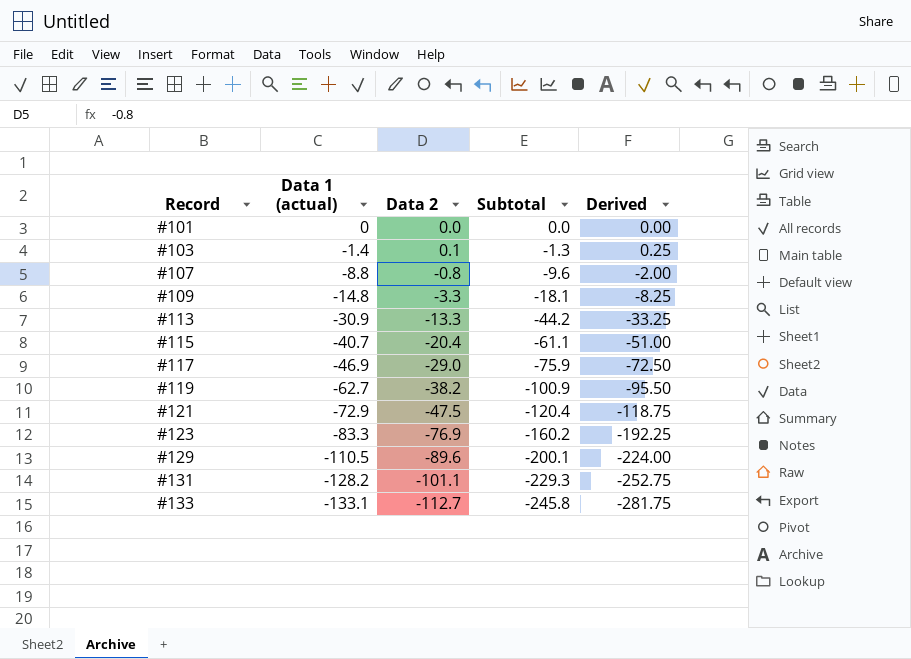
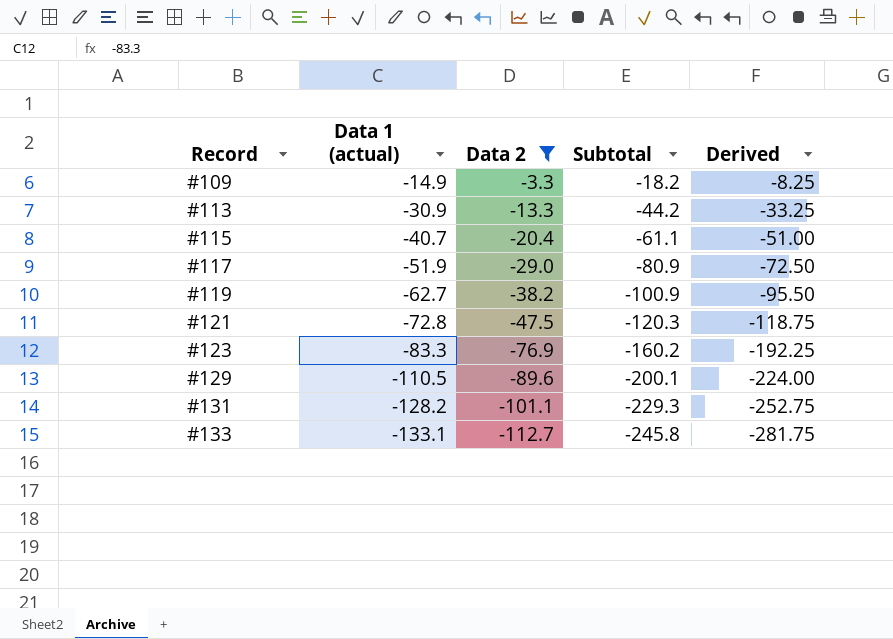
filter: none -> Data 2 <= -3.3
#109 | Data 1 (actual): -14.8 -> -14.9
#109 | Subtotal: -18.1 -> -18.2
#117 | Data 1 (actual): -46.9 -> -51.9
#117 | Subtotal: -75.9 -> -80.9
#121 | Data 1 (actual): -72.9 -> -72.8
#121 | Subtotal: -120.4 -> -120.3

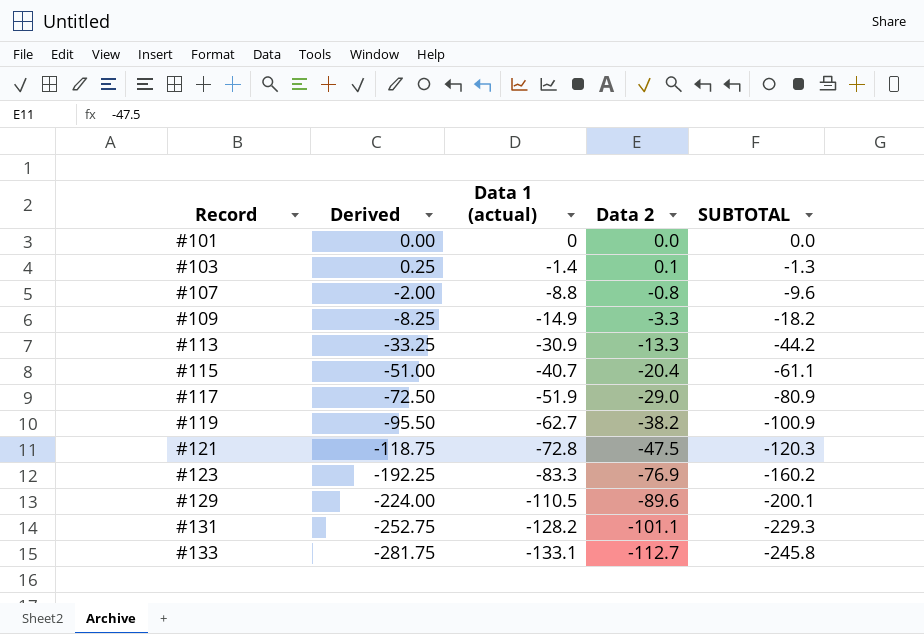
filter: Data 2 <= -3.3 -> none
column Derived | position: 5 -> 2
column name: Subtotal -> SUBTOTAL

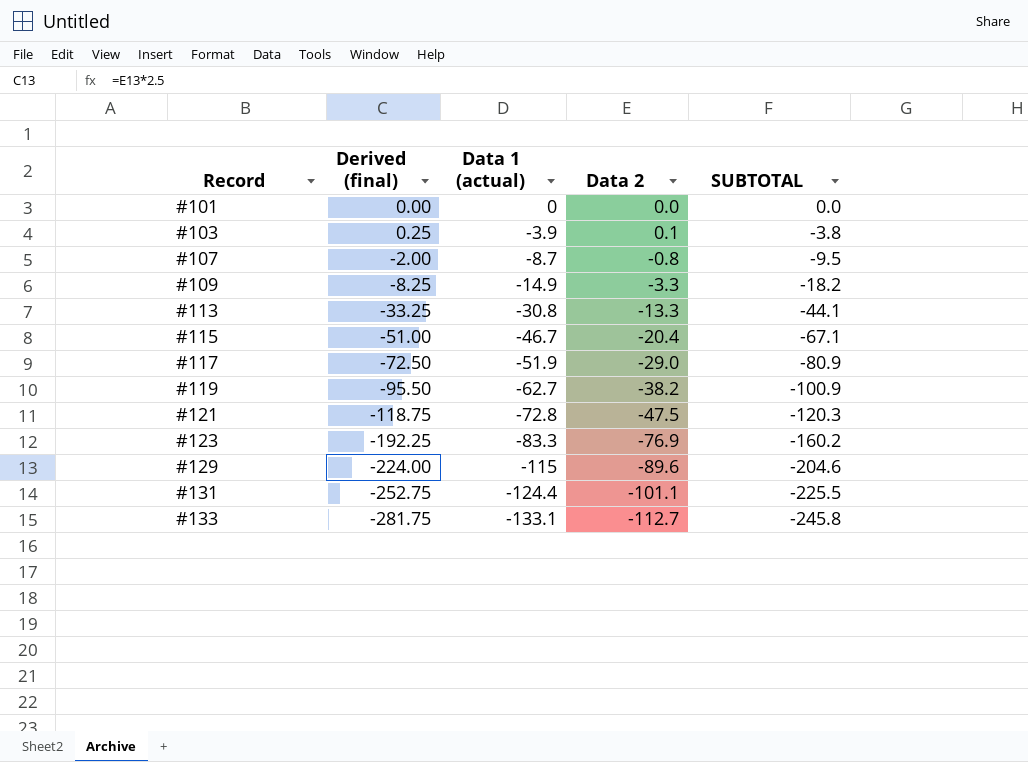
column name: Derived -> Derived (final)
#103 | Data 1 (actual): -1.4 -> -3.9
#103 | SUBTOTAL: -1.3 -> -3.8
#107 | Data 1 (actual): -8.8 -> -8.7
#107 | SUBTOTAL: -9.6 -> -9.5
#113 | Data 1 (actual): -30.9 -> -30.8
#113 | SUBTOTAL: -44.2 -> -44.1
#115 | Data 1 (actual): -40.7 -> -46.7
#115 | SUBTOTAL: -61.1 -> -67.1
#129 | Data 1 (actual): -110.5 -> -115
#129 | SUBTOTAL: -200.1 -> -204.6
#131 | Data 1 (actual): -128.2 -> -124.4
#131 | SUBTOTAL: -229.3 -> -225.5

